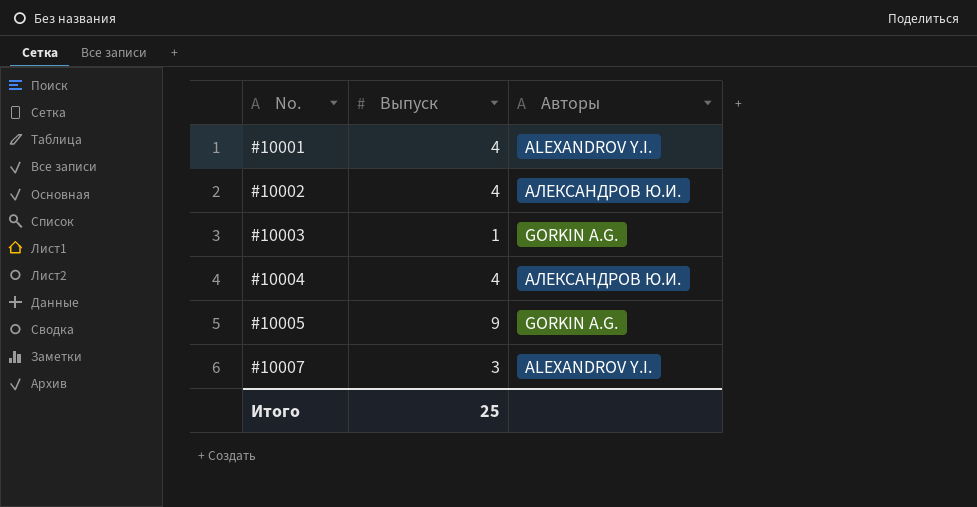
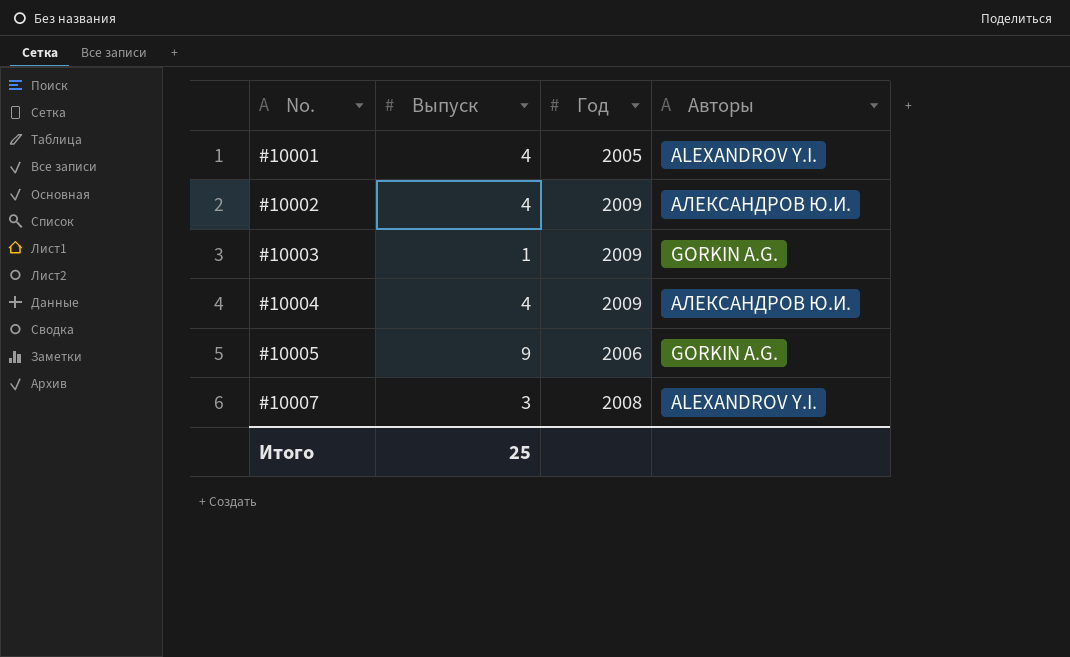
column Год | position: none -> 3

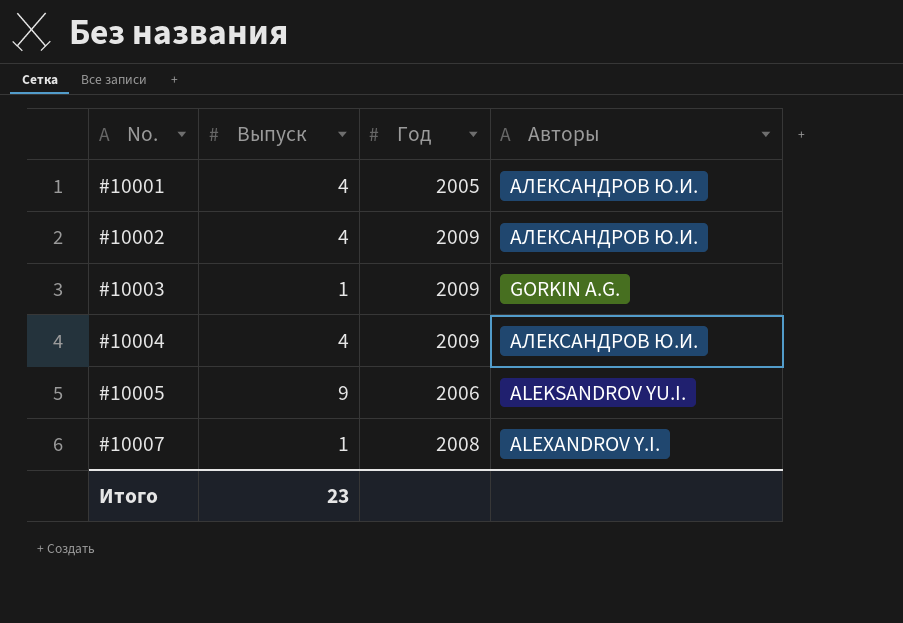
#10001 | Авторы: ALEXANDROV Y.I. -> АЛЕКСАНДРОВ Ю.И.
#10005 | Авторы: GORKIN A.G. -> ALEKSANDROV YU.I.
#10007 | Выпуск: 3 -> 1
Итого | Выпуск: 25 -> 23

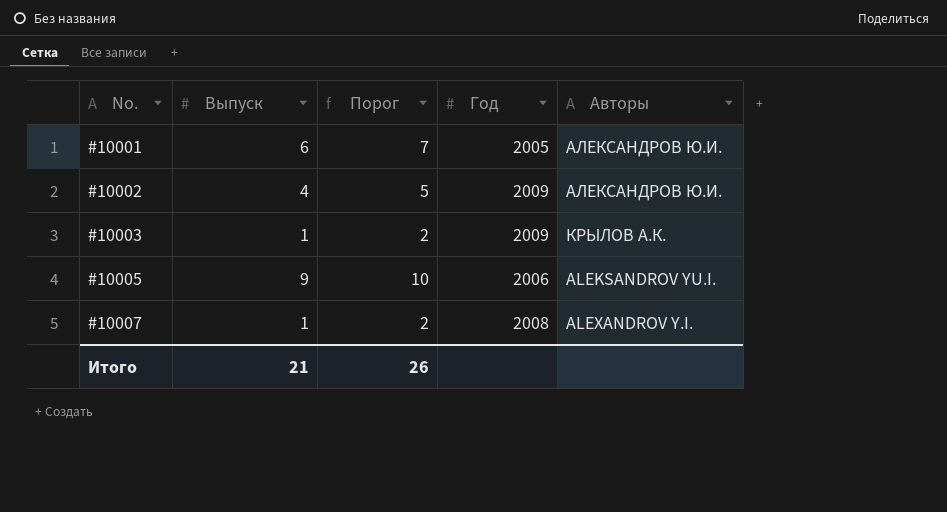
column Порог | formula: none -> [Выпуск] + 1
row #10004: 4 | 2009 | АЛЕКСАНДРОВ Ю.И. -> none
#10001 | Выпуск: 4 -> 6
#10003 | Авторы: GORKIN A.G. -> КРЫЛОВ А.К.
Итого | Выпуск: 23 -> 21

